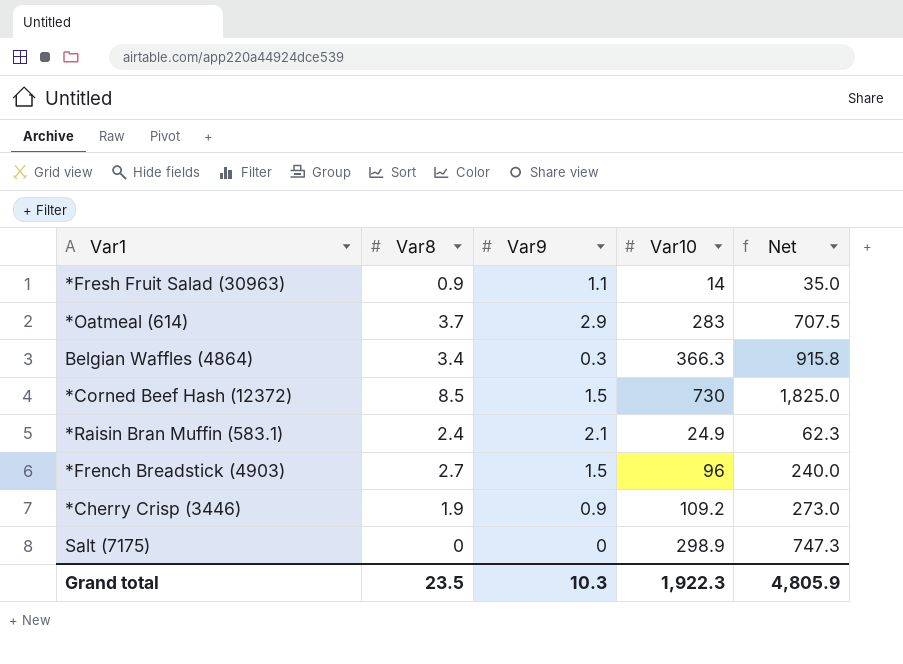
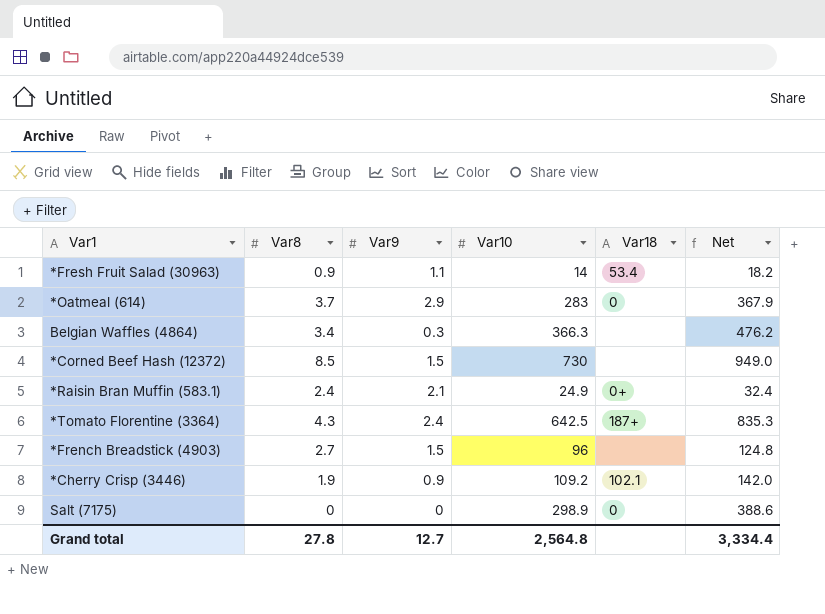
column Var18 | position: none -> 5
column Net | formula: [Var10] * 2.5 -> [Var10] * 1.3
row *Tomato Florentine (3364): none -> 4.3 | 2.4 | 642.5 | 187+ | 835.3
Grand total | Var8: 23.5 -> 27.8
Grand total | Var9: 10.3 -> 12.7
Grand total | Var10: 1,922.3 -> 2,564.8
Grand total | Net: 4,805.9 -> 3,334.4

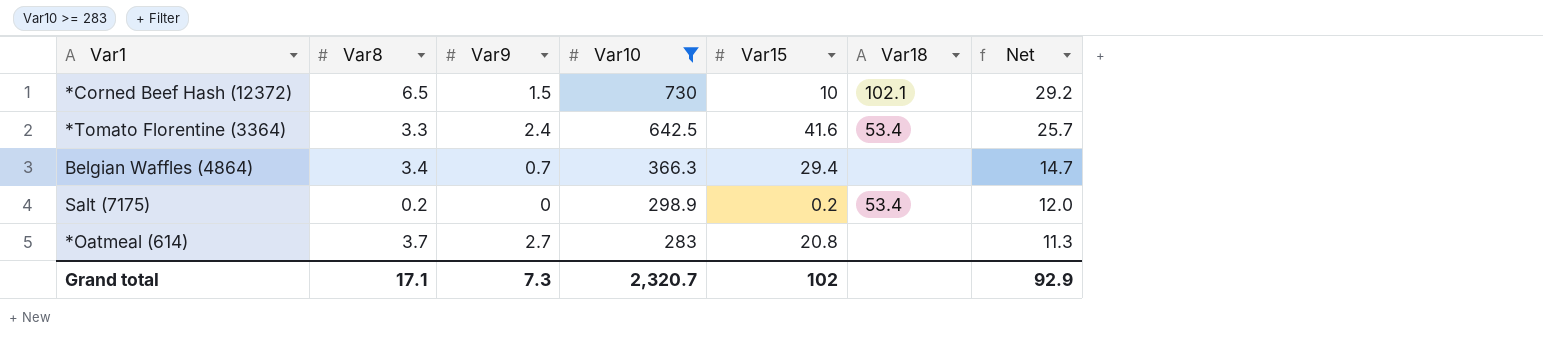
filter: none -> Var10 >= 283
row order: none -> Var10 descending
column Var15 | position: none -> 5
column Net | formula: [Var10] * 1.3 -> [Var10] * 0.04
*Corned Beef Hash (12372) | Var8: 8.5 -> 6.5
*Corned Beef Hash (12372) | Var18: none -> 102.1
*Tomato Florentine (3364) | Var8: 4.3 -> 3.3
*Tomato Florentine (3364) | Var18: 187+ -> 53.4
Belgian Waffles (4864) | Var9: 0.3 -> 0.7
Salt (7175) | Var8: 0 -> 0.2
Salt (7175) | Var18: 0 -> 53.4
*Oatmeal (614) | Var9: 2.9 -> 2.7
*Oatmeal (614) | Var18: 0 -> none
Grand total | Var8: 27.8 -> 17.1
Grand total | Var9: 12.7 -> 7.3
Grand total | Var10: 2,564.8 -> 2,320.7
Grand total | Net: 3,334.4 -> 92.9

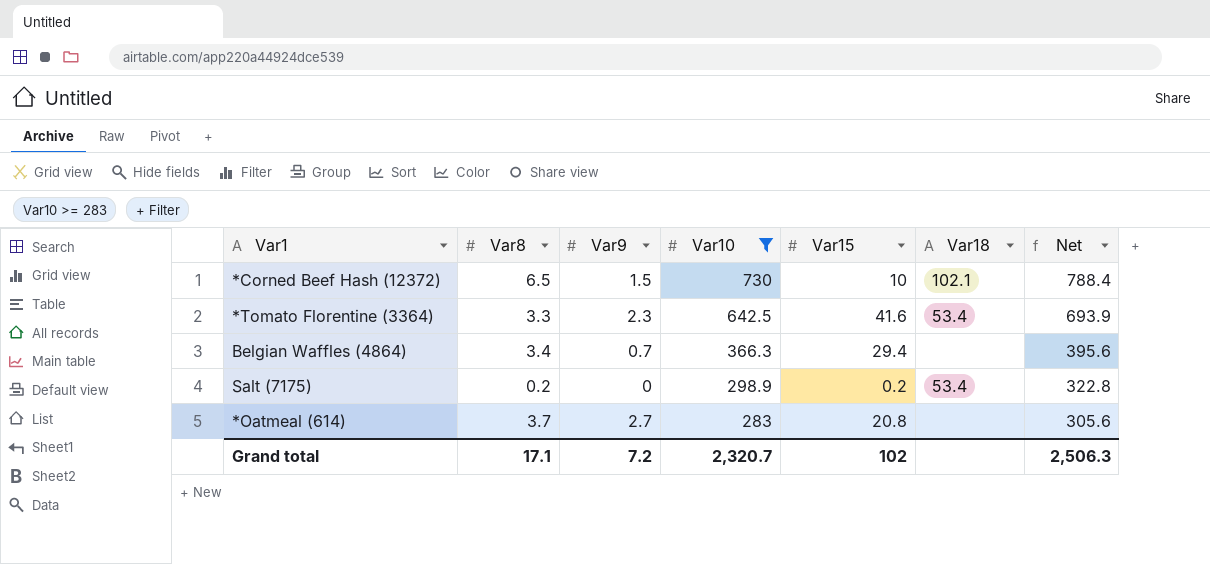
column Net | formula: [Var10] * 0.04 -> [Var10] * 1.08
*Tomato Florentine (3364) | Var9: 2.4 -> 2.3
Grand total | Var9: 7.3 -> 7.2
Grand total | Net: 92.9 -> 2,506.3

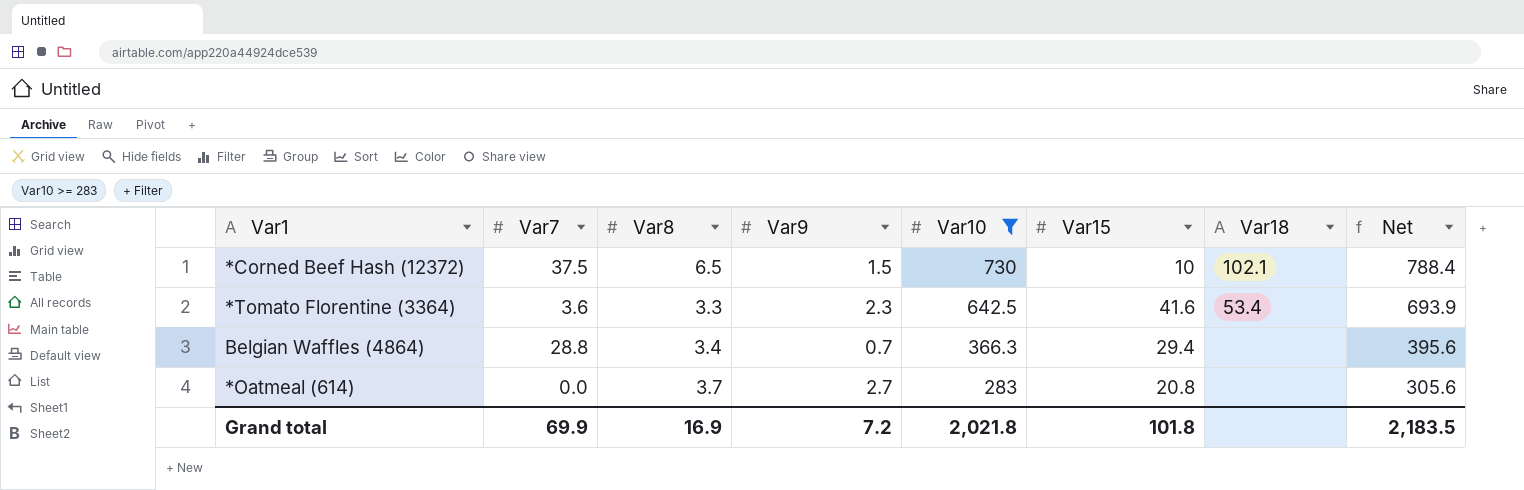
column Var7 | position: none -> 2
row Salt (7175): 0.2 | 0 | 298.9 | 0.2 | 53.4 | 322.8 -> none
Grand total | Var8: 17.1 -> 16.9
Grand total | Var10: 2,320.7 -> 2,021.8
Grand total | Var15: 102 -> 101.8
Grand total | Net: 2,506.3 -> 2,183.5

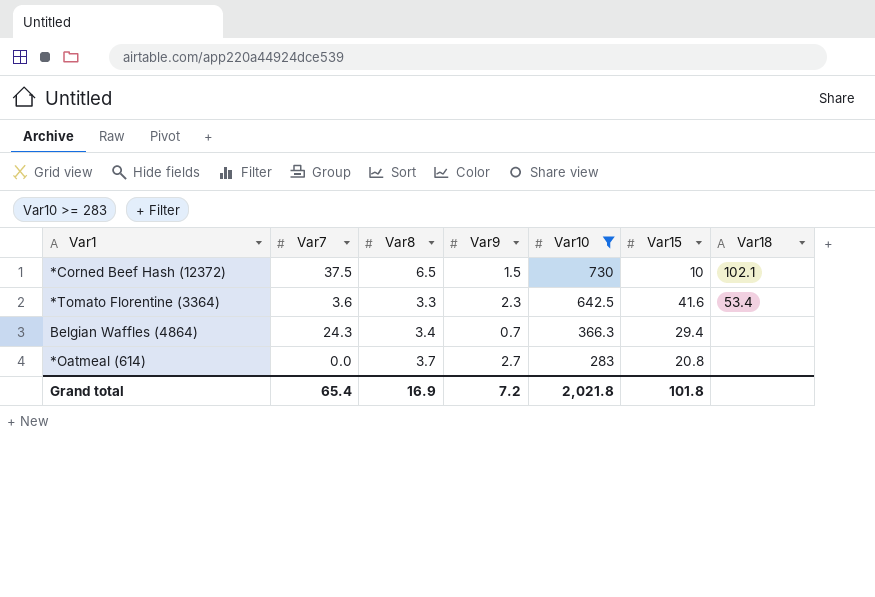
column Net | formula: [Var10] * 1.08 -> none
Belgian Waffles (4864) | Var7: 28.8 -> 24.3
Grand total | Var7: 69.9 -> 65.4

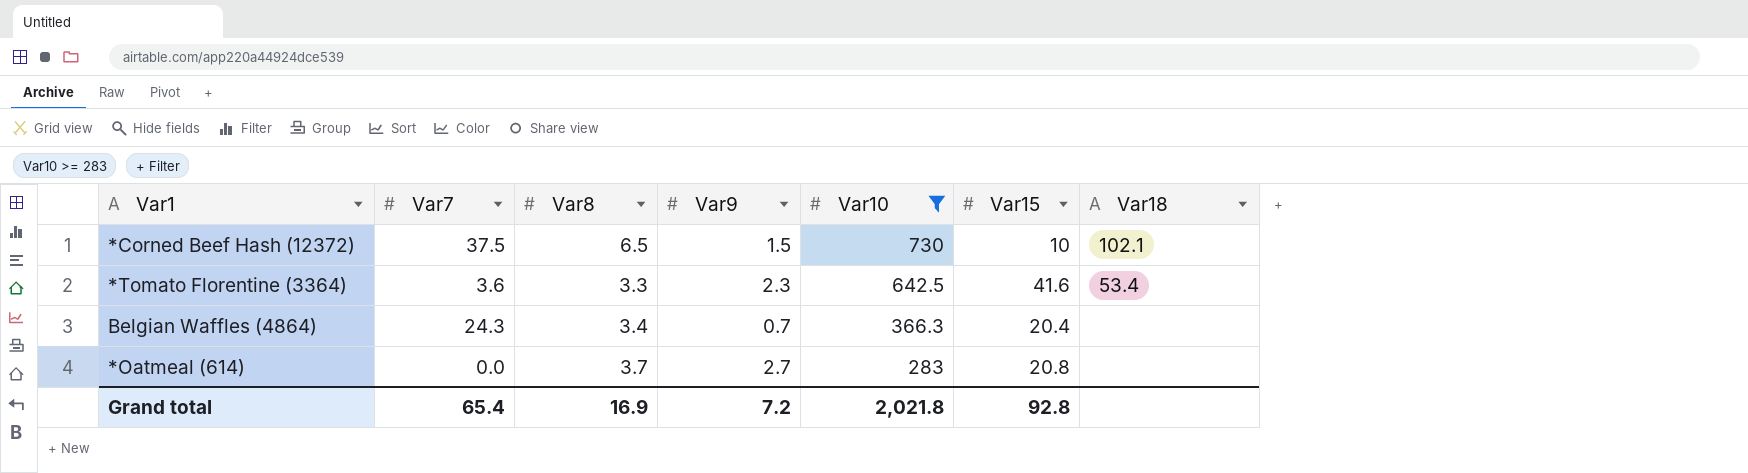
Belgian Waffles (4864) | Var15: 29.4 -> 20.4
Grand total | Var15: 101.8 -> 92.8

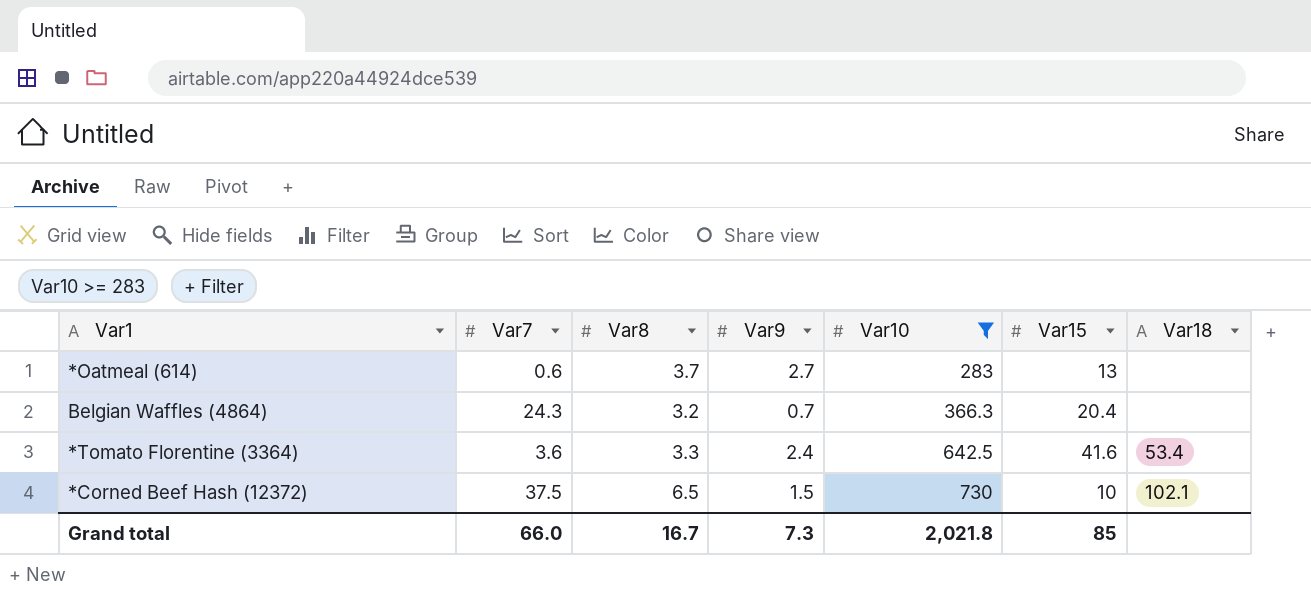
row order: Var10 descending -> Var10 ascending
*Oatmeal (614) | Var7: 0.0 -> 0.6
*Oatmeal (614) | Var15: 20.8 -> 13
Belgian Waffles (4864) | Var8: 3.4 -> 3.2
*Tomato Florentine (3364) | Var9: 2.3 -> 2.4
Grand total | Var7: 65.4 -> 66.0
Grand total | Var8: 16.9 -> 16.7
Grand total | Var9: 7.2 -> 7.3
Grand total | Var15: 92.8 -> 85

